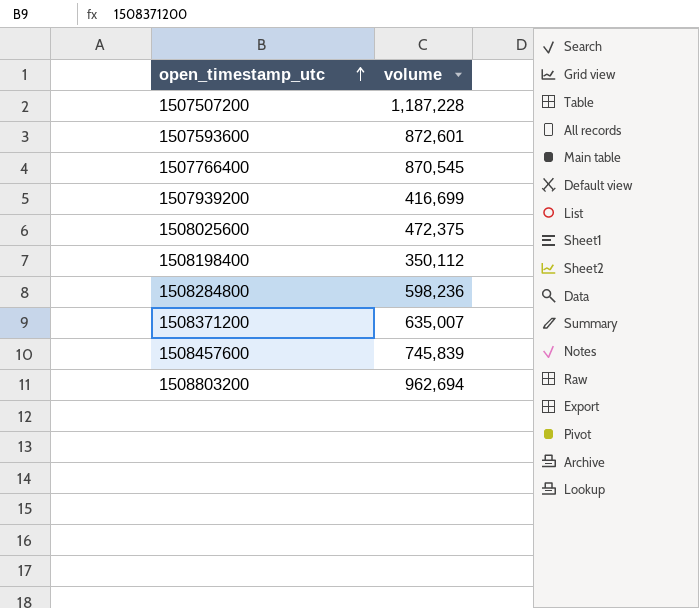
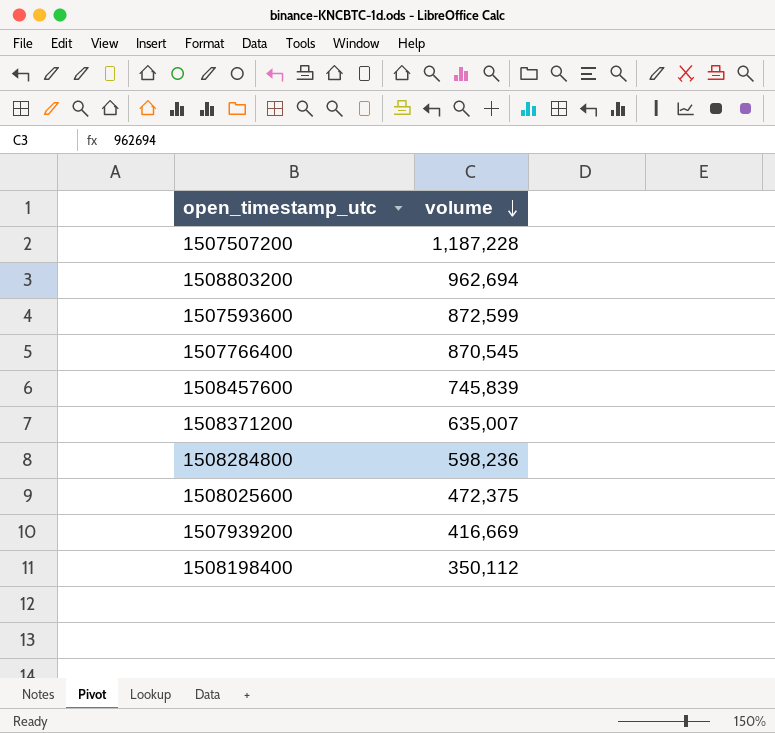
row order: open_timestamp_utc ascending -> volume descending
1507593600 | volume: 872,601 -> 872,599
1507939200 | volume: 416,699 -> 416,669

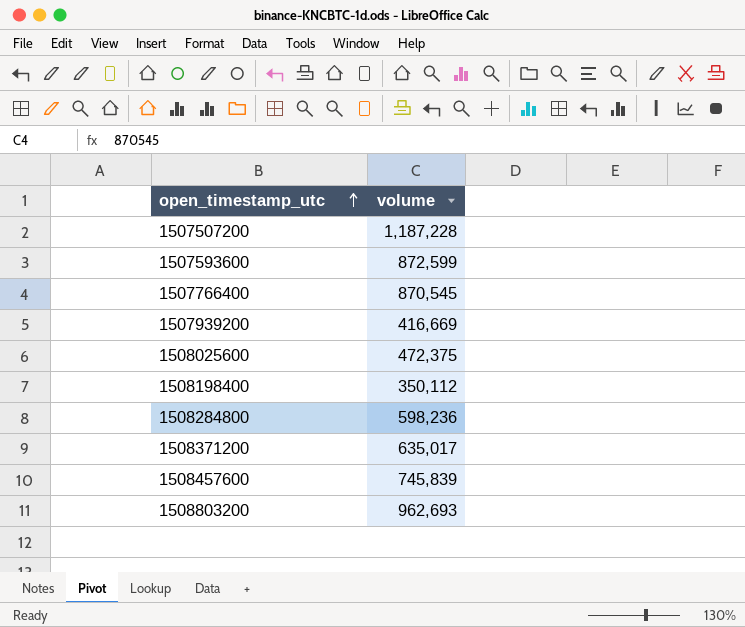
row order: volume descending -> open_timestamp_utc ascending
1508371200 | volume: 635,007 -> 635,017
1508803200 | volume: 962,694 -> 962,693

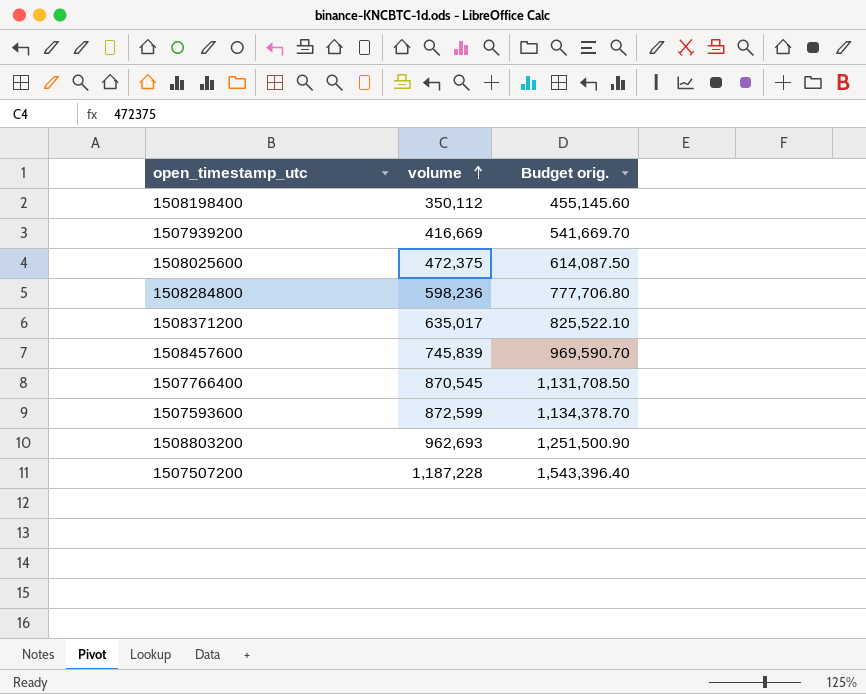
row order: open_timestamp_utc ascending -> volume ascending
column Budget orig. | formula: none -> [volume] * 1.3

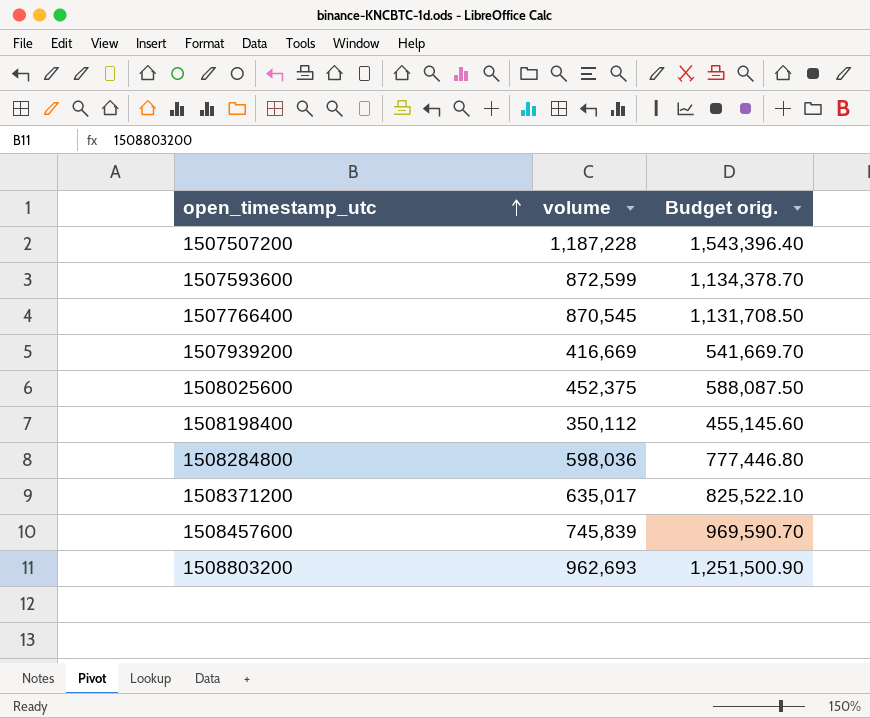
row order: volume ascending -> open_timestamp_utc ascending
1508025600 | volume: 472,375 -> 452,375
1508025600 | Budget orig.: 614,087.50 -> 588,087.50
1508284800 | volume: 598,236 -> 598,036
1508284800 | Budget orig.: 777,706.80 -> 777,446.80

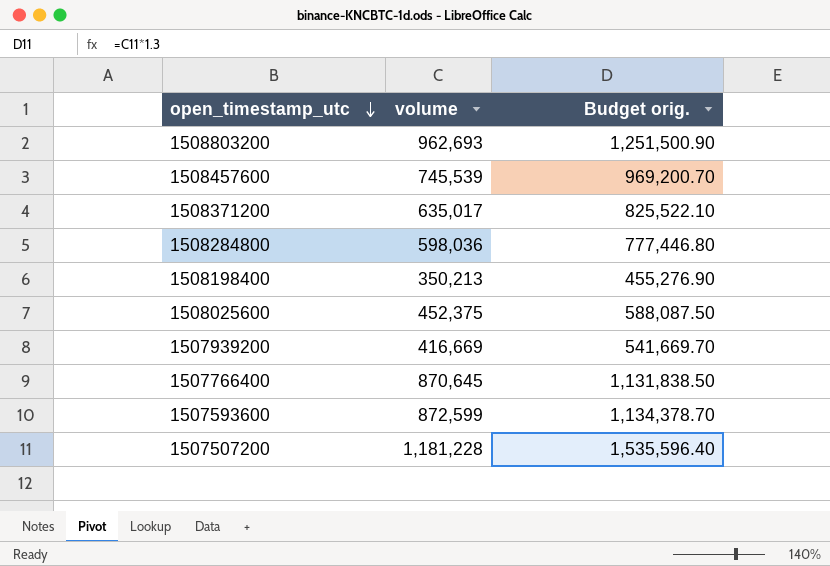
row order: open_timestamp_utc ascending -> open_timestamp_utc descending
1508457600 | volume: 745,839 -> 745,539
1508457600 | Budget orig.: 969,590.70 -> 969,200.70
1508198400 | volume: 350,112 -> 350,213
1508198400 | Budget orig.: 455,145.60 -> 455,276.90
1507766400 | volume: 870,545 -> 870,645
1507766400 | Budget orig.: 1,131,708.50 -> 1,131,838.50
1507507200 | volume: 1,187,228 -> 1,181,228
1507507200 | Budget orig.: 1,543,396.40 -> 1,535,596.40

